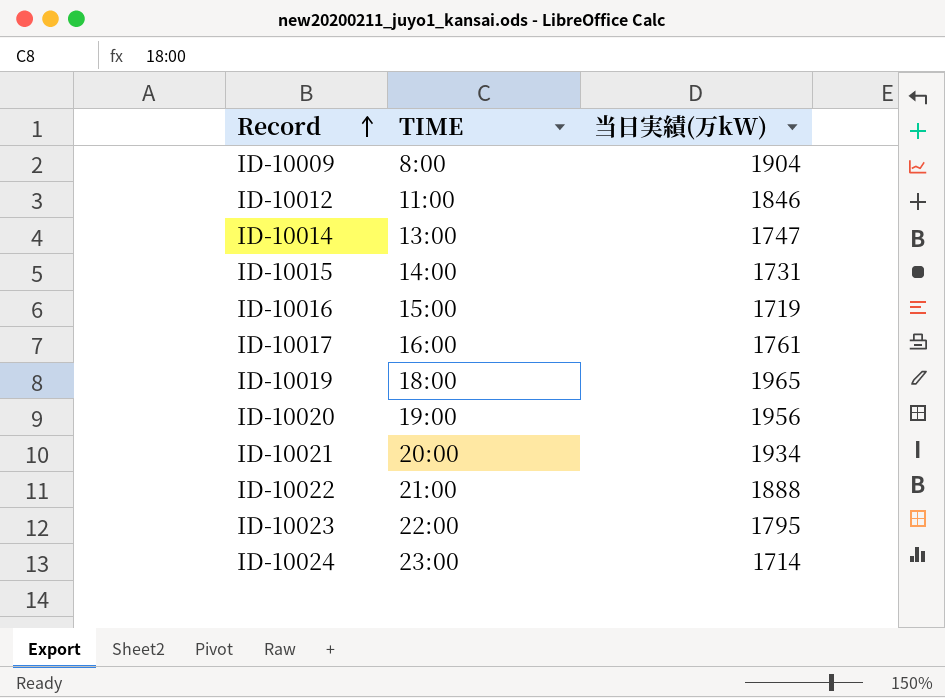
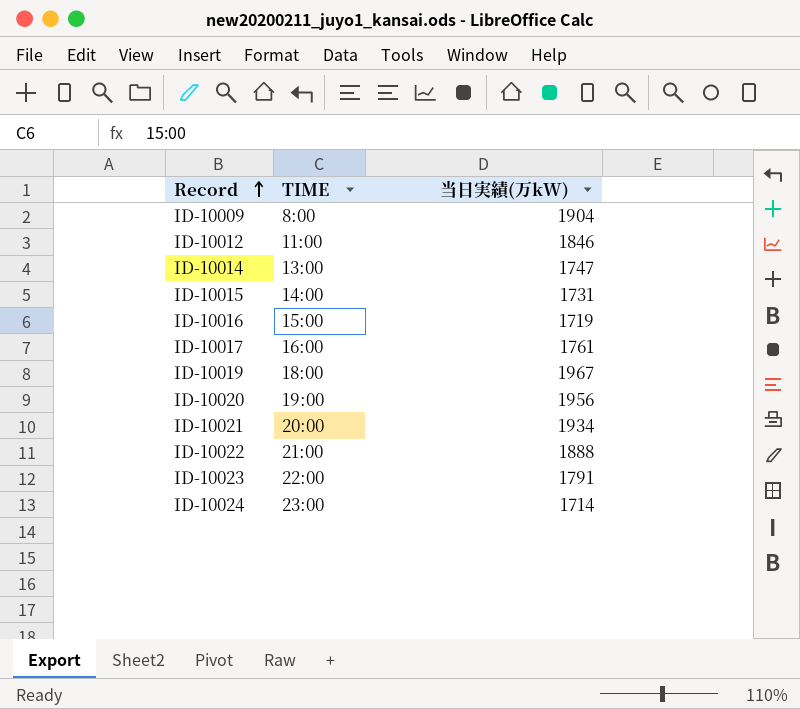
ID-10019 | 当日実績(万kW): 1965 -> 1967
ID-10023 | 当日実績(万kW): 1795 -> 1791

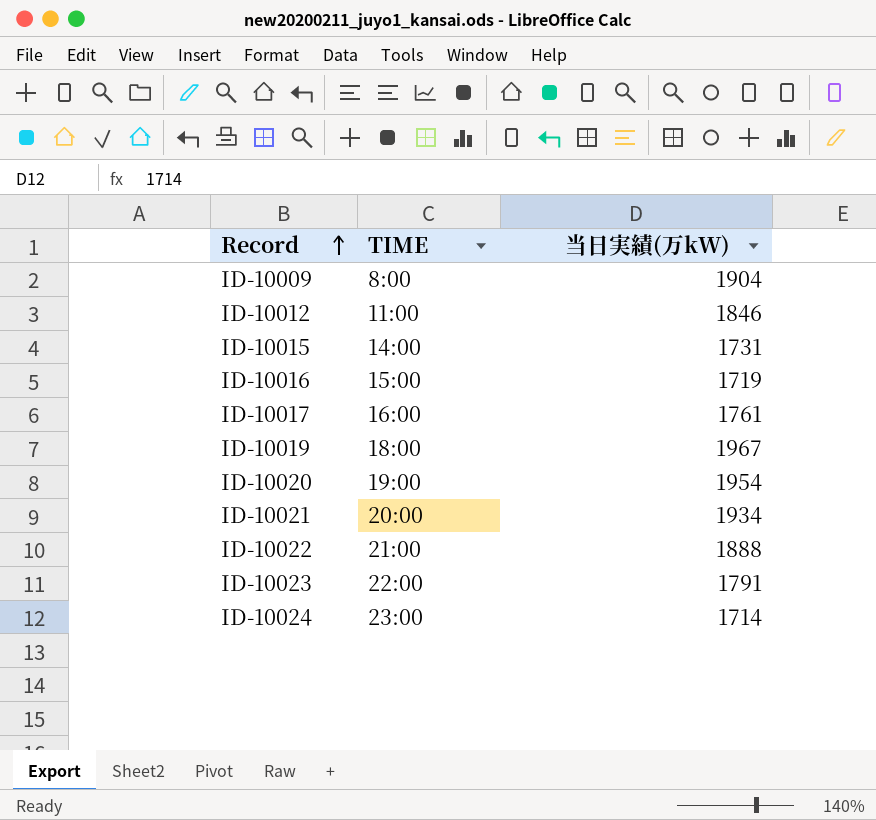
row ID-10014: 13:00 | 1747 -> none
ID-10020 | 当日実績(万kW): 1956 -> 1954

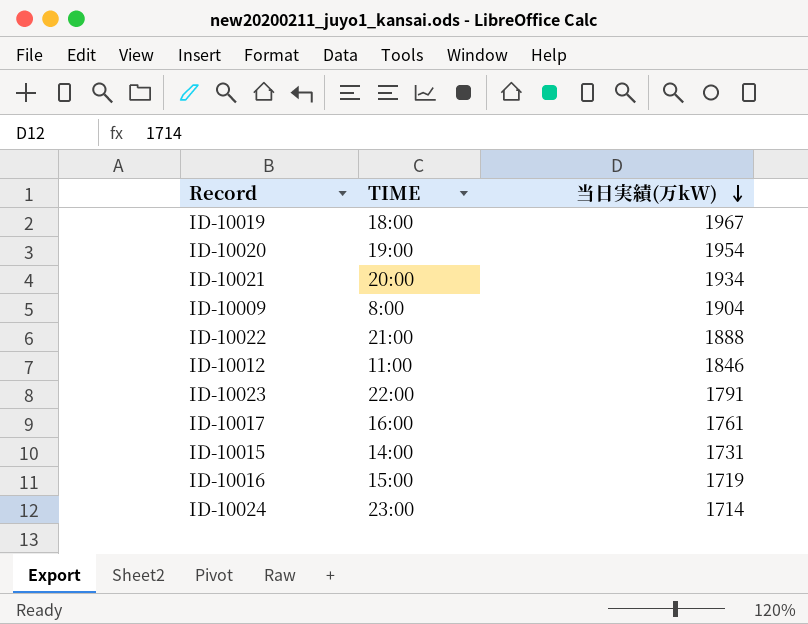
row order: Record ascending -> 当日実績(万kW) descending

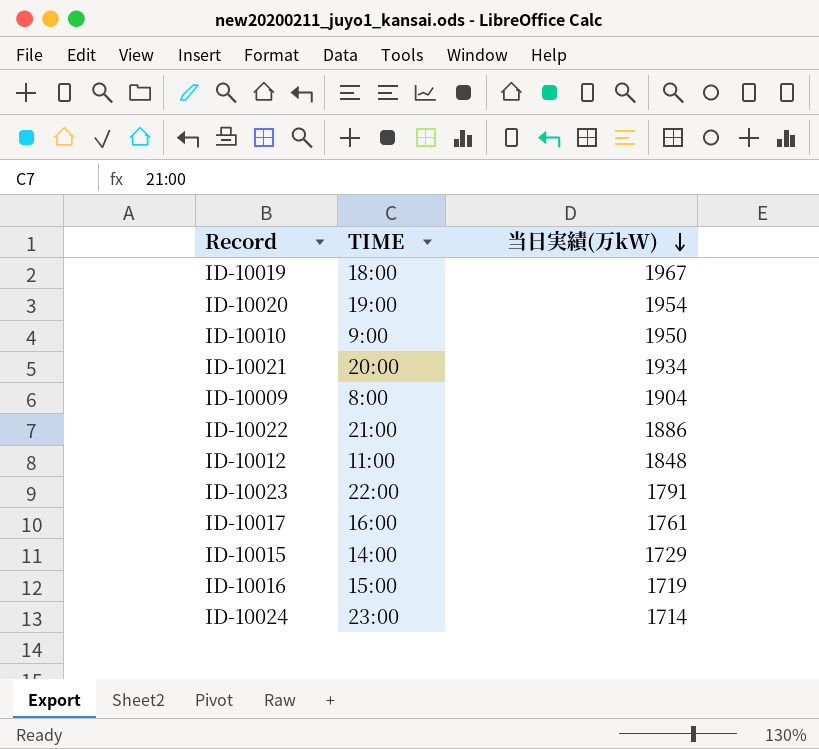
row ID-10010: none -> 9:00 | 1950
ID-10022 | 当日実績(万kW): 1888 -> 1886
ID-10012 | 当日実績(万kW): 1846 -> 1848
ID-10015 | 当日実績(万kW): 1731 -> 1729

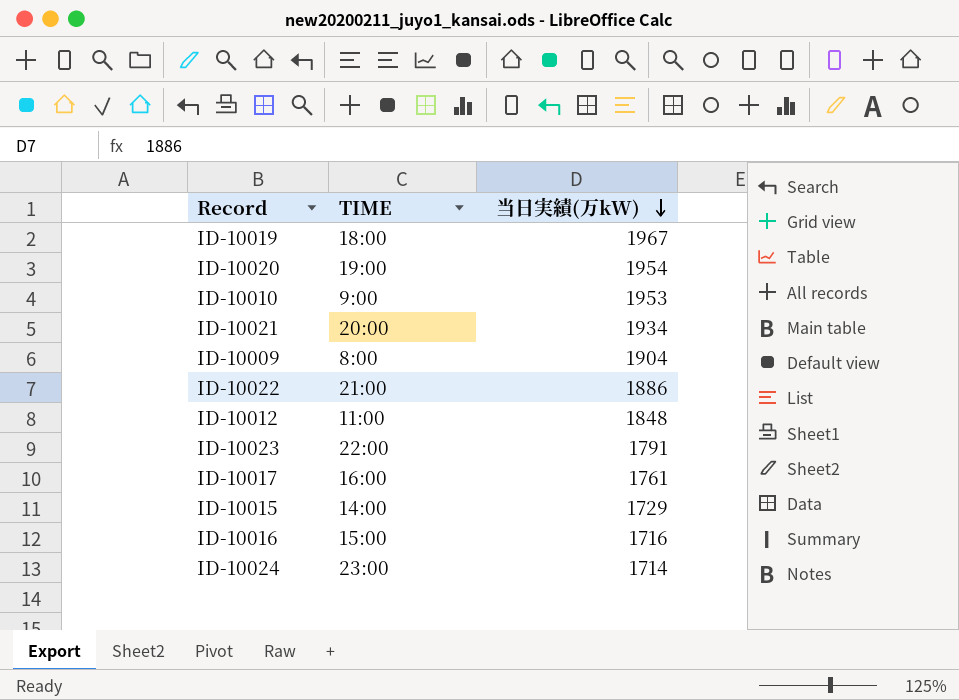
ID-10010 | 当日実績(万kW): 1950 -> 1953
ID-10016 | 当日実績(万kW): 1719 -> 1716

